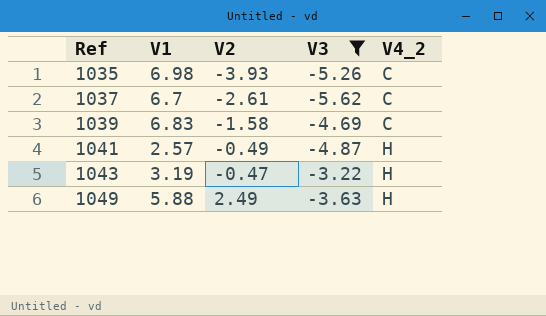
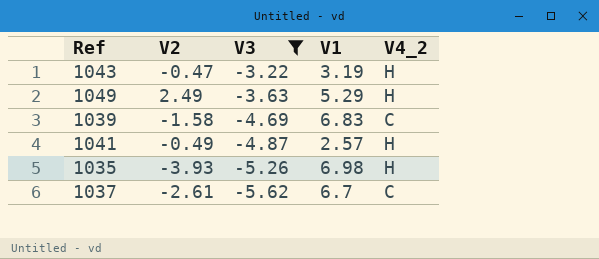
row order: Ref ascending -> V3 descending
column V1 | position: 2 -> 4
1049 | V1: 5.88 -> 5.29
1035 | V4_2: C -> H

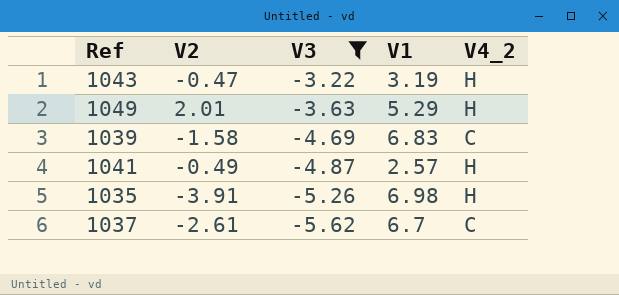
1049 | V2: 2.49 -> 2.01
1035 | V2: -3.93 -> -3.91

